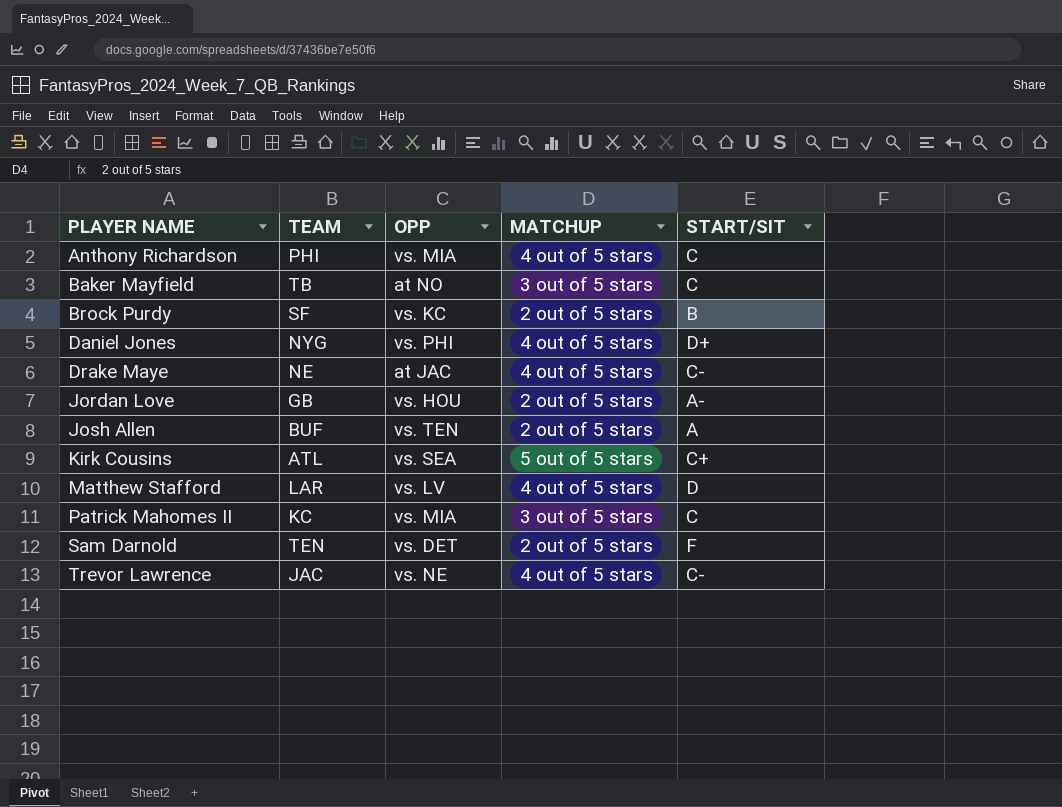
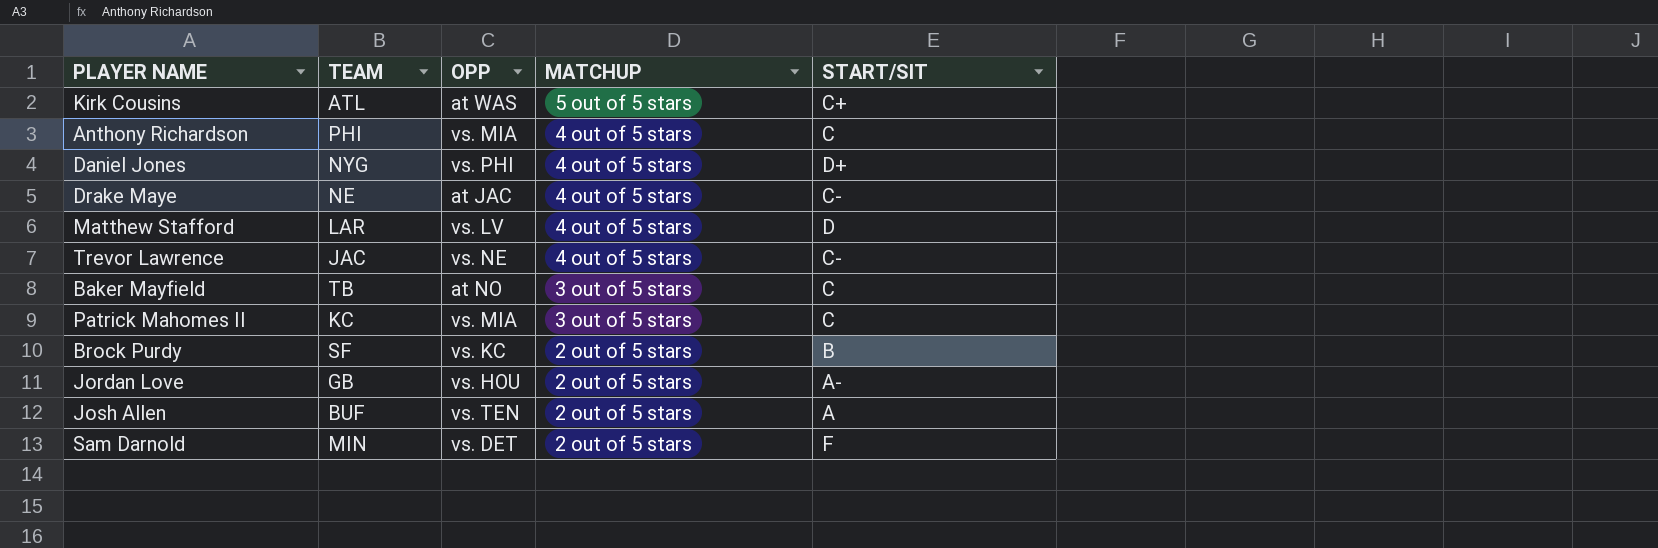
row order: PLAYER NAME ascending -> MATCHUP descending
Kirk Cousins | OPP: vs. SEA -> at WAS
Sam Darnold | TEAM: TEN -> MIN

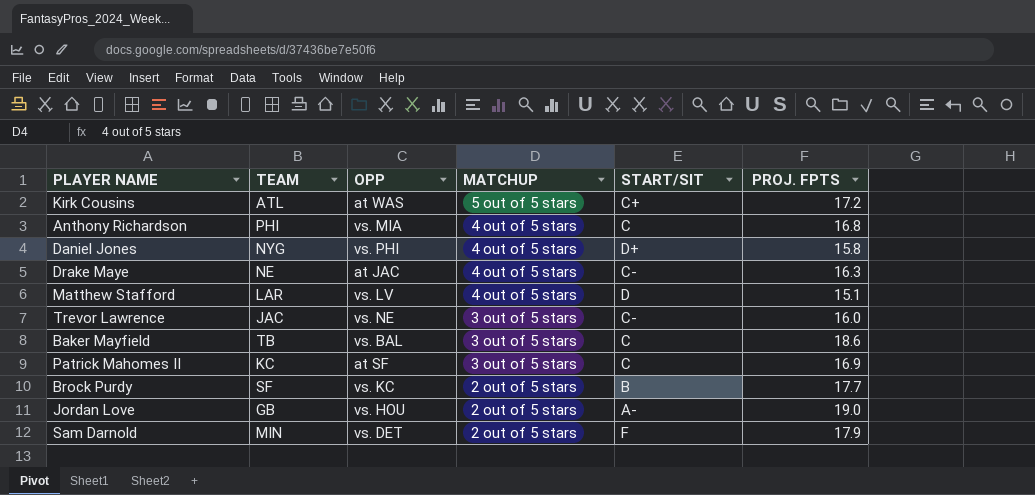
column PROJ. FPTS | position: none -> 6
row Josh Allen: BUF | vs. TEN | 2 out of 5 stars | A -> none
Trevor Lawrence | MATCHUP: 4 out of 5 stars -> 3 out of 5 stars
Baker Mayfield | OPP: at NO -> vs. BAL
Patrick Mahomes II | OPP: vs. MIA -> at SF

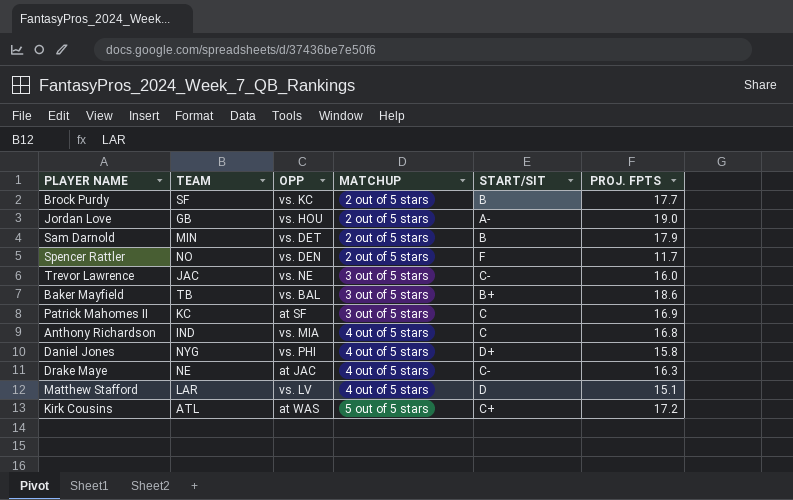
row order: MATCHUP descending -> MATCHUP ascending
Sam Darnold | START/SIT: F -> B
row Spencer Rattler: none -> NO | vs. DEN | 2 out of 5 stars | F | 11.7
Baker Mayfield | START/SIT: C -> B+
Anthony Richardson | TEAM: PHI -> IND

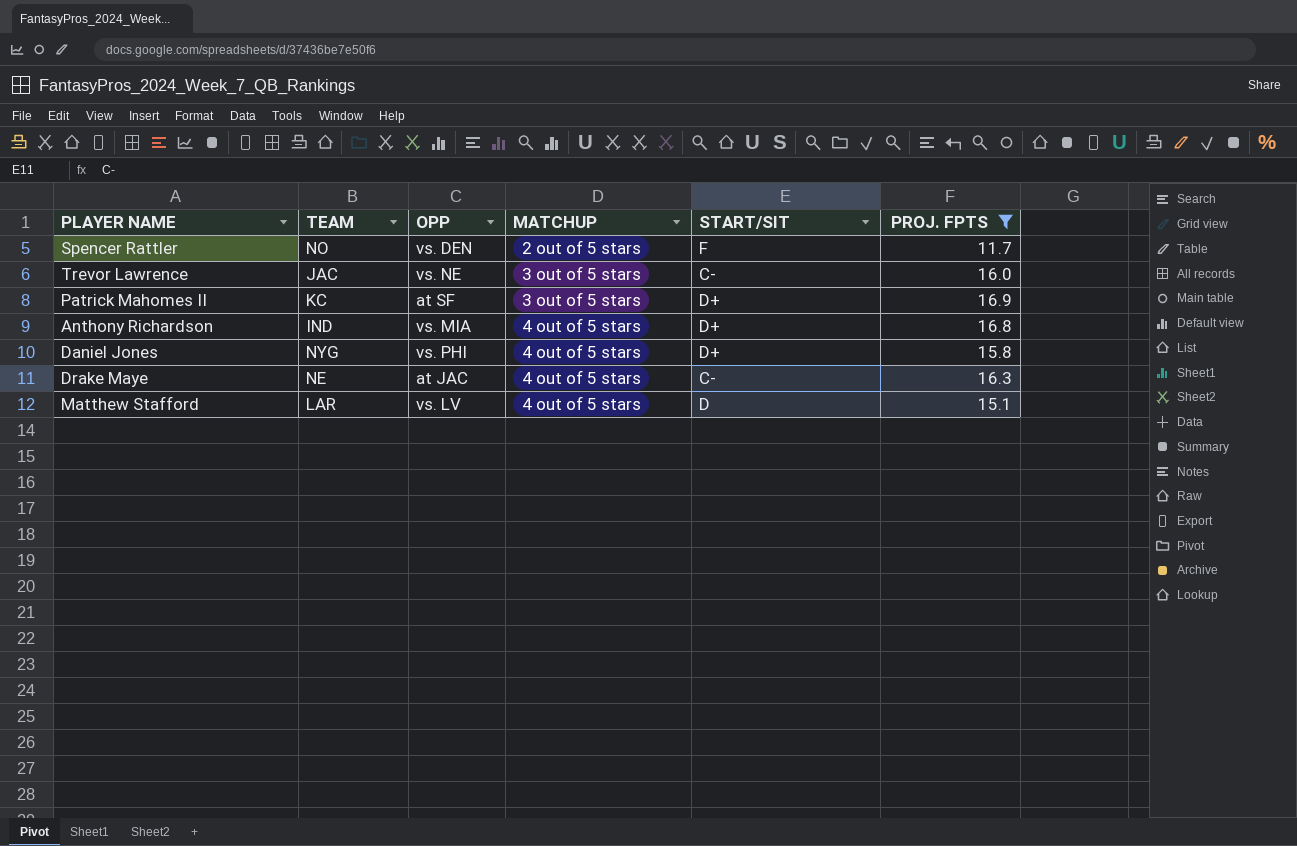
filter: none -> PROJ. FPTS <= 16.9
Patrick Mahomes II | START/SIT: C -> D+
Anthony Richardson | START/SIT: C -> D+

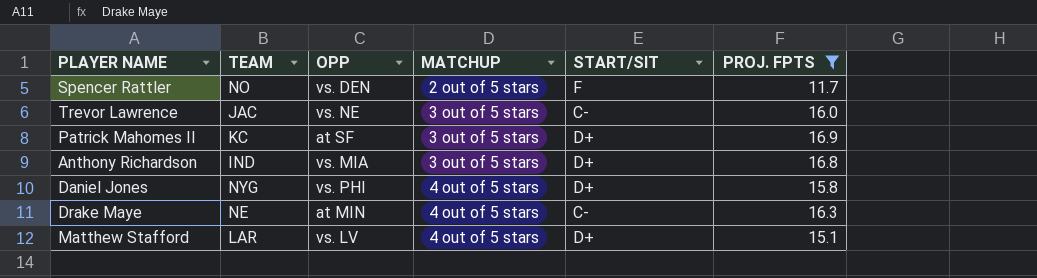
Anthony Richardson | MATCHUP: 4 out of 5 stars -> 3 out of 5 stars
Drake Maye | OPP: at JAC -> at MIN
Matthew Stafford | START/SIT: D -> D+

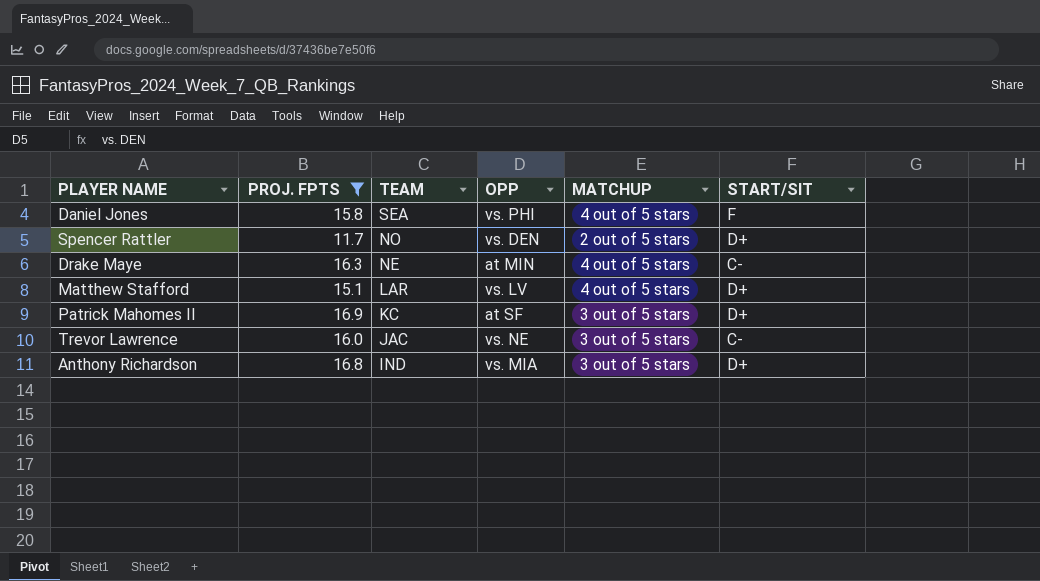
row order: MATCHUP ascending -> TEAM descending
column PROJ. FPTS | position: 6 -> 2
Daniel Jones | TEAM: NYG -> SEA
Daniel Jones | START/SIT: D+ -> F
Spencer Rattler | START/SIT: F -> D+

